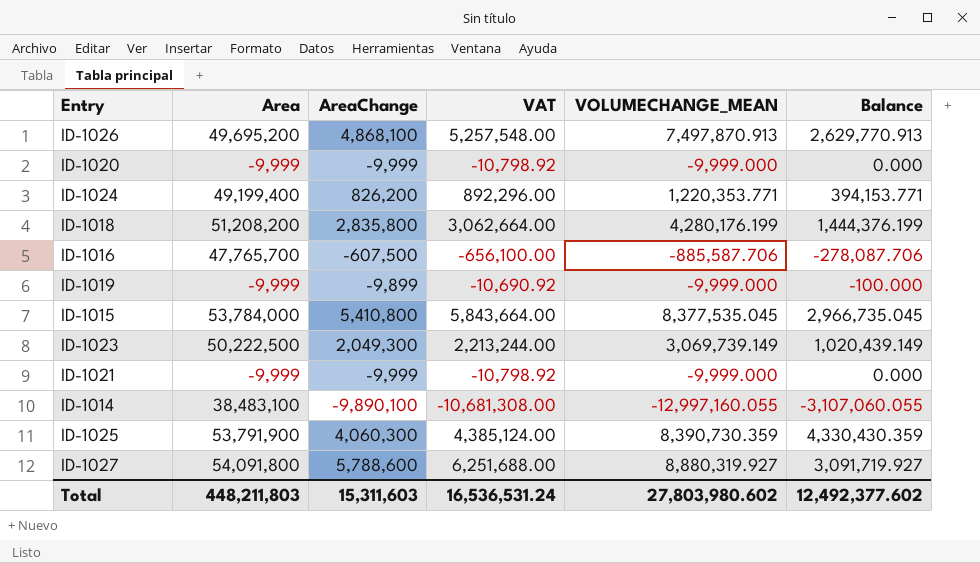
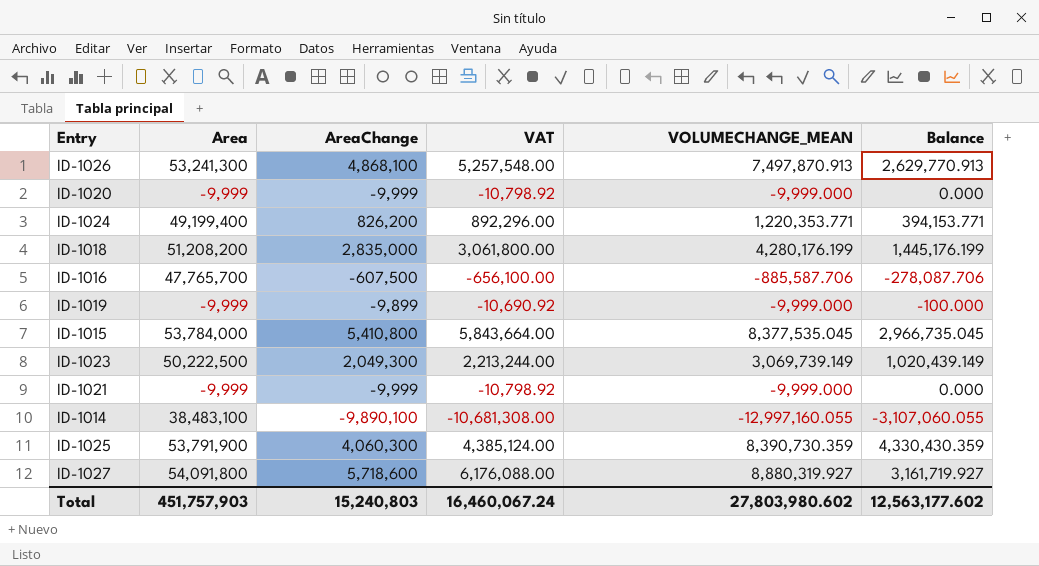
ID-1026 | Area: 49,695,200 -> 53,241,300
ID-1018 | AreaChange: 2,835,800 -> 2,835,000
ID-1018 | VAT: 3,062,664.00 -> 3,061,800.00
ID-1018 | Balance: 1,444,376.199 -> 1,445,176.199
ID-1027 | AreaChange: 5,788,600 -> 5,718,600
ID-1027 | VAT: 6,251,688.00 -> 6,176,088.00
ID-1027 | Balance: 3,091,719.927 -> 3,161,719.927
Total | Area: 448,211,803 -> 451,757,903
Total | AreaChange: 15,311,603 -> 15,240,803
Total | VAT: 16,536,531.24 -> 16,460,067.24
Total | Balance: 12,492,377.602 -> 12,563,177.602

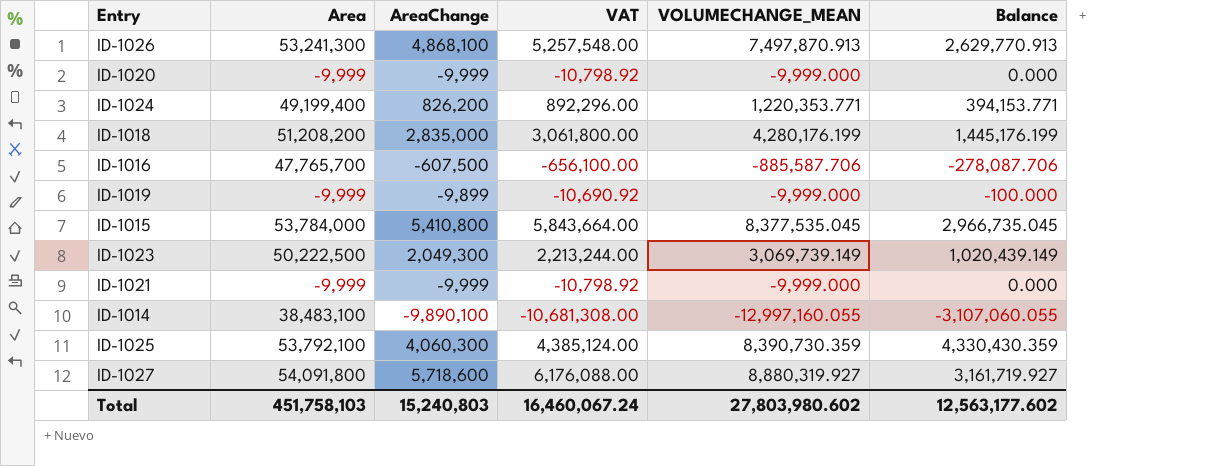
ID-1025 | Area: 53,791,900 -> 53,792,100
Total | Area: 451,757,903 -> 451,758,103

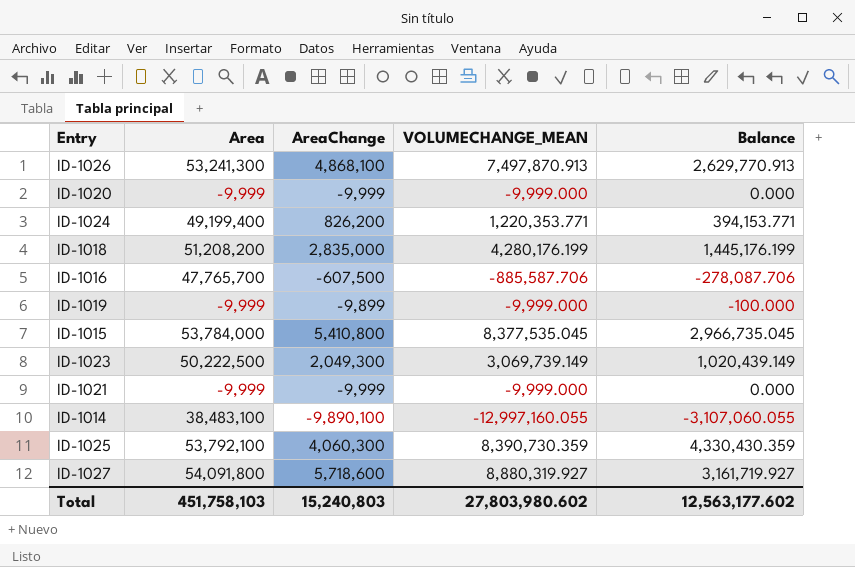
column VAT | formula: [AreaChange] * 1.08 -> none

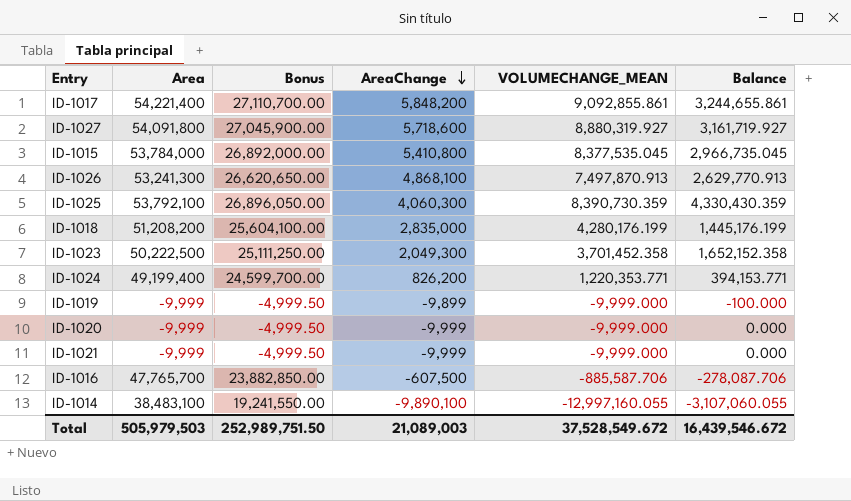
row order: none -> AreaChange descending
column Bonus | formula: none -> [Area] * 0.5
row ID-1017: none -> 54,221,400 | 27,110,700.00 | 5,848,200 | 9,092,855.861 | 3,244,655.861
ID-1023 | VOLUMECHANGE_MEAN: 3,069,739.149 -> 3,701,452.358
ID-1023 | Balance: 1,020,439.149 -> 1,652,152.358
Total | Area: 451,758,103 -> 505,979,503
Total | AreaChange: 15,240,803 -> 21,089,003
Total | VOLUMECHANGE_MEAN: 27,803,980.602 -> 37,528,549.672
Total | Balance: 12,563,177.602 -> 16,439,546.672

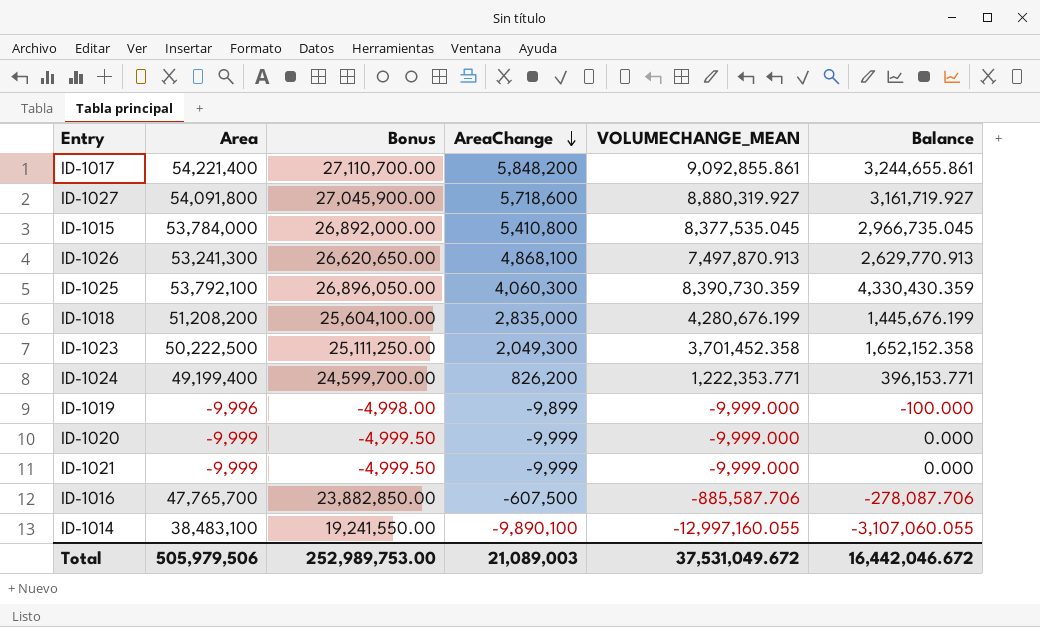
ID-1018 | VOLUMECHANGE_MEAN: 4,280,176.199 -> 4,280,676.199
ID-1018 | Balance: 1,445,176.199 -> 1,445,676.199
ID-1024 | VOLUMECHANGE_MEAN: 1,220,353.771 -> 1,222,353.771
ID-1024 | Balance: 394,153.771 -> 396,153.771
ID-1019 | Area: -9,999 -> -9,996
ID-1019 | Bonus: -4,999.50 -> -4,998.00
Total | Area: 505,979,503 -> 505,979,506
Total | Bonus: 252,989,751.50 -> 252,989,753.00
Total | VOLUMECHANGE_MEAN: 37,528,549.672 -> 37,531,049.672
Total | Balance: 16,439,546.672 -> 16,442,046.672

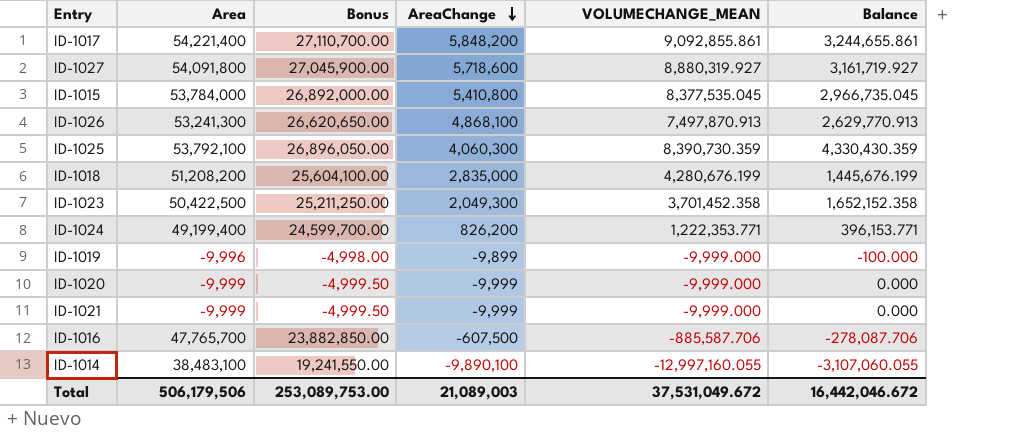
ID-1023 | Area: 50,222,500 -> 50,422,500
ID-1023 | Bonus: 25,111,250.00 -> 25,211,250.00
Total | Area: 505,979,506 -> 506,179,506
Total | Bonus: 252,989,753.00 -> 253,089,753.00

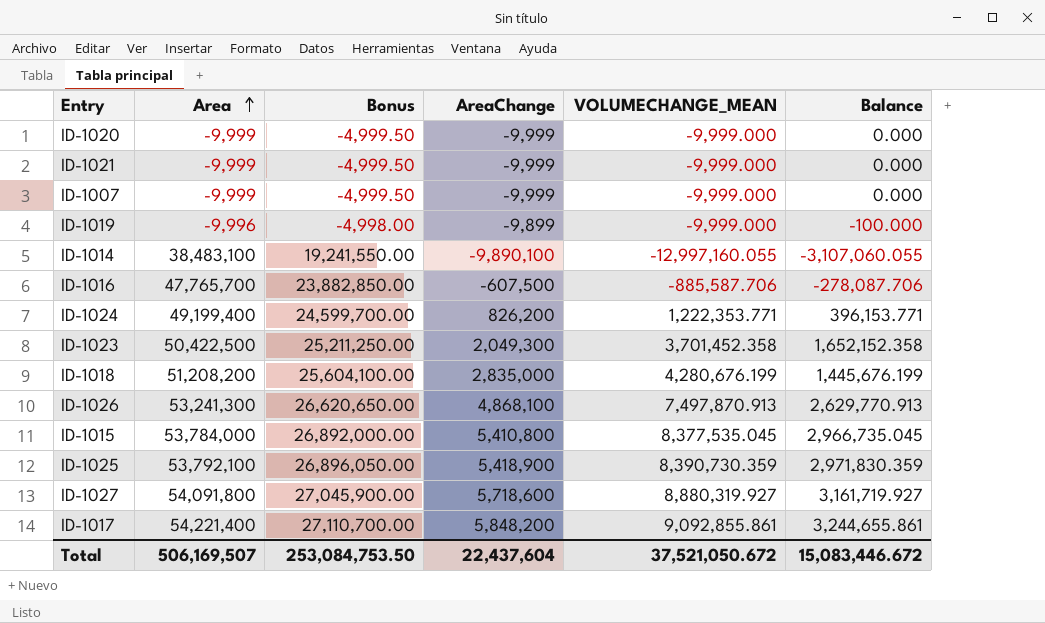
row order: AreaChange descending -> Area ascending
row ID-1007: none -> -9,999 | -4,999.50 | -9,999 | -9,999.000 | 0.000
ID-1025 | AreaChange: 4,060,300 -> 5,418,900
ID-1025 | Balance: 4,330,430.359 -> 2,971,830.359
Total | Area: 506,179,506 -> 506,169,507
Total | Bonus: 253,089,753.00 -> 253,084,753.50
Total | AreaChange: 21,089,003 -> 22,437,604
Total | VOLUMECHANGE_MEAN: 37,531,049.672 -> 37,521,050.672
Total | Balance: 16,442,046.672 -> 15,083,446.672

